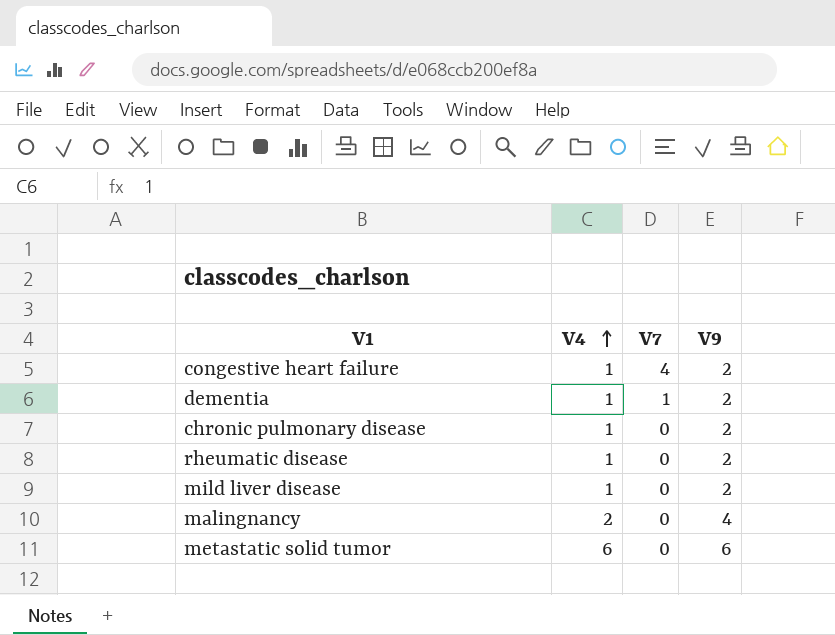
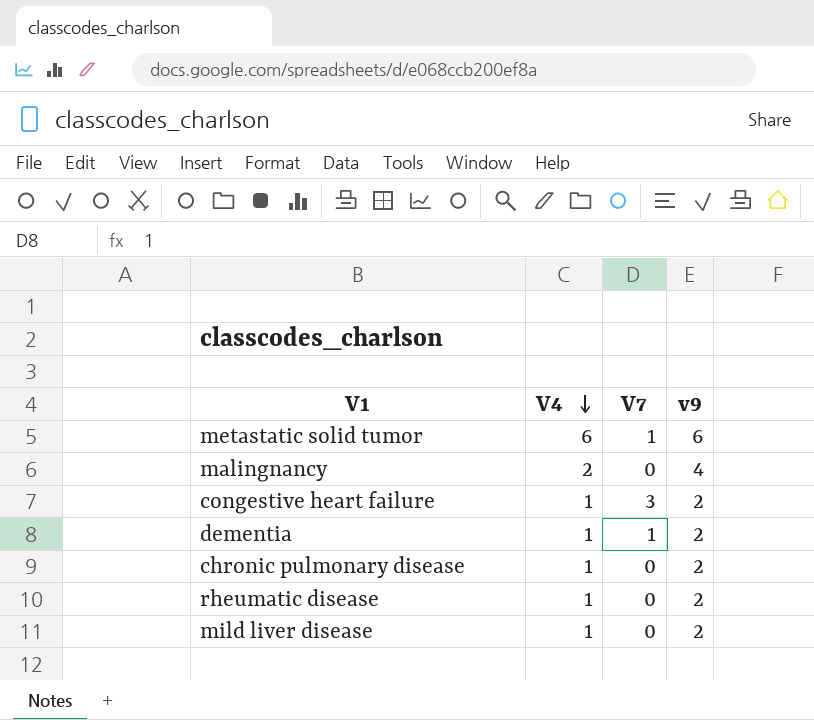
row order: V4 ascending -> V4 descending
column name: V9 -> v9
metastatic solid tumor | V7: 0 -> 1
congestive heart failure | V7: 4 -> 3

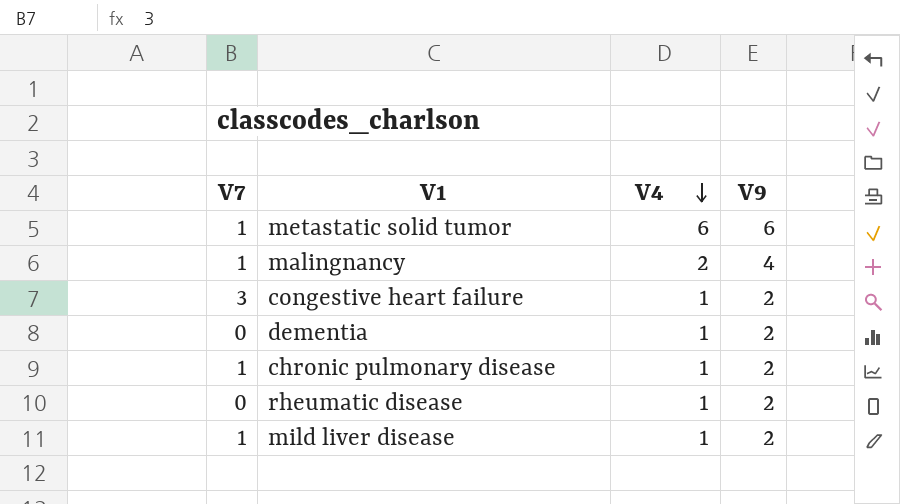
column V7 | position: 3 -> 1
column name: v9 -> V9
malingnancy | V7: 0 -> 1
dementia | V7: 1 -> 0
chronic pulmonary disease | V7: 0 -> 1
mild liver disease | V7: 0 -> 1

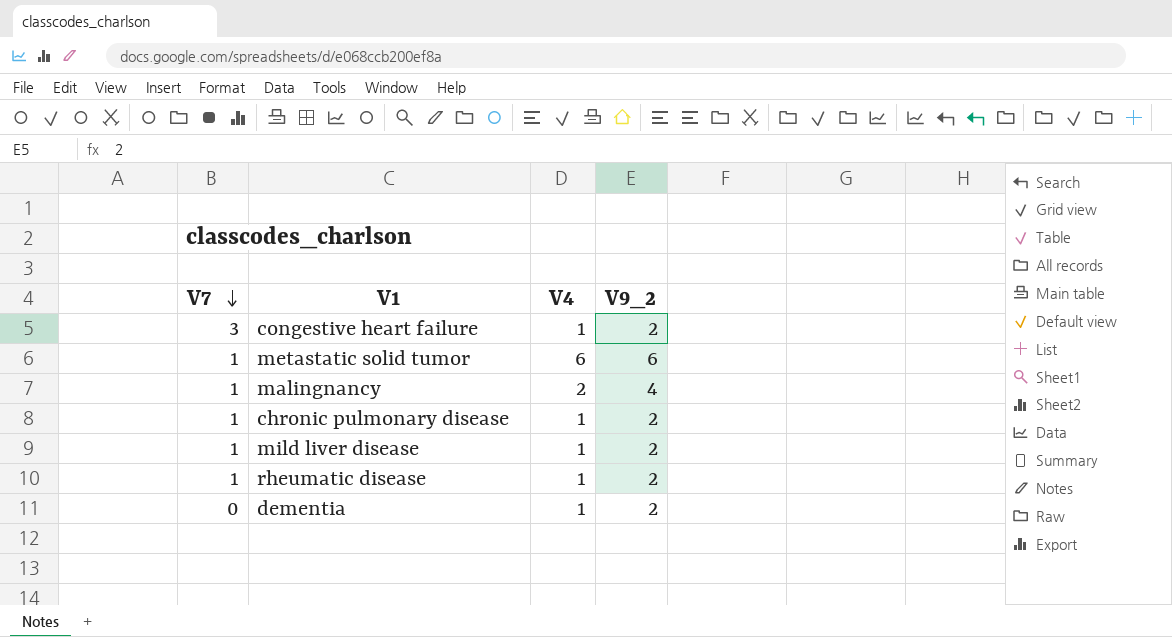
row order: V4 descending -> V7 descending
column name: V9 -> V9_2
rheumatic disease | V7: 0 -> 1

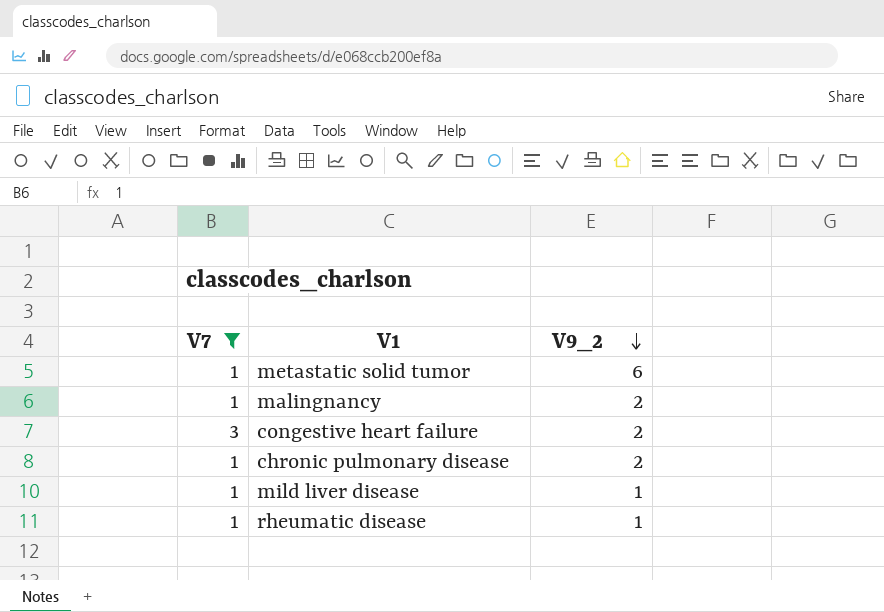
filter: none -> V7 != 0
row order: V7 descending -> V9_2 descending
column V4 | position: 3 -> none
malingnancy | V9_2: 4 -> 2
mild liver disease | V9_2: 2 -> 1
rheumatic disease | V9_2: 2 -> 1

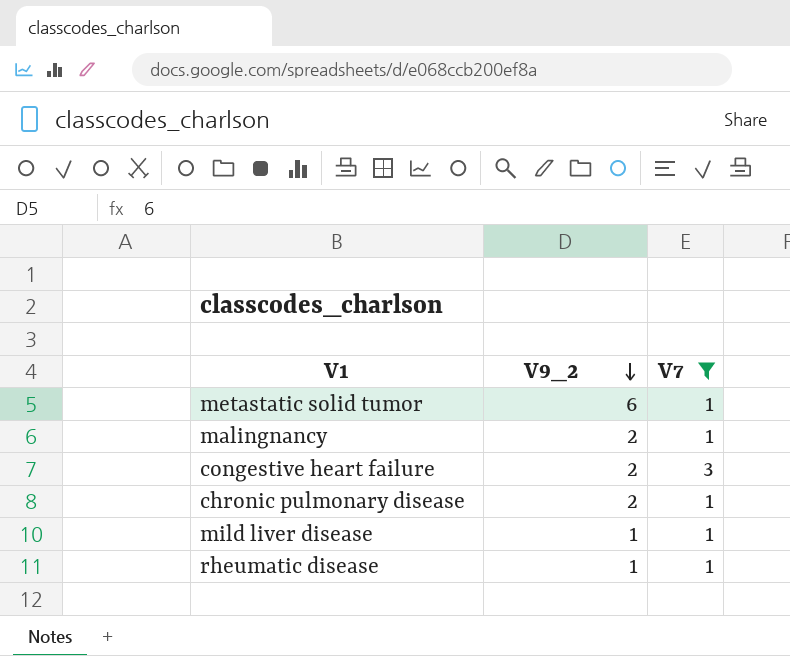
column V7 | position: 1 -> 3

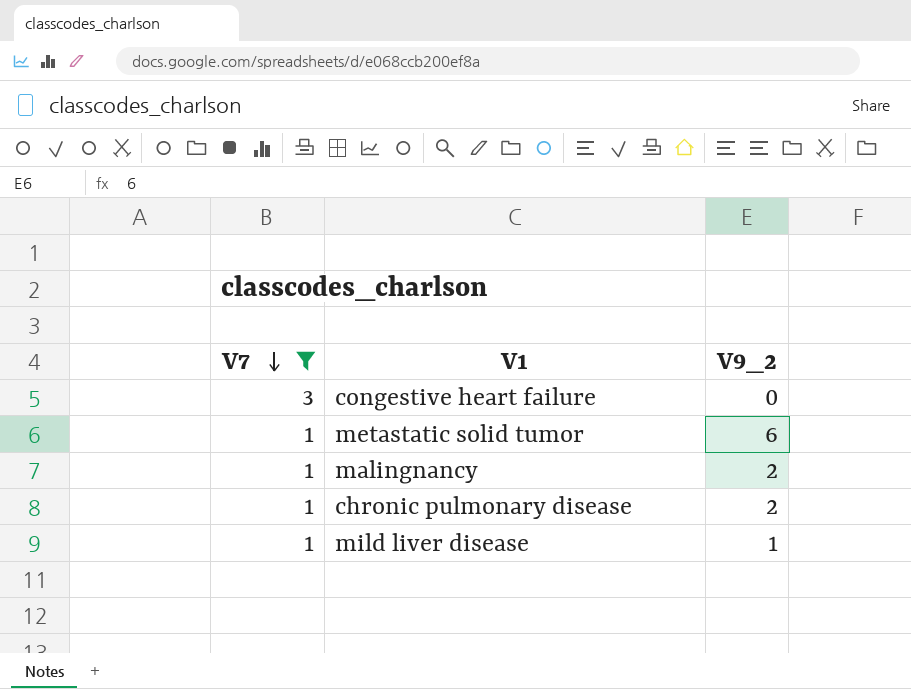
row order: V9_2 descending -> V7 descending
column V7 | position: 3 -> 1
row rheumatic disease: 1 | 1 -> none
congestive heart failure | V9_2: 2 -> 0

